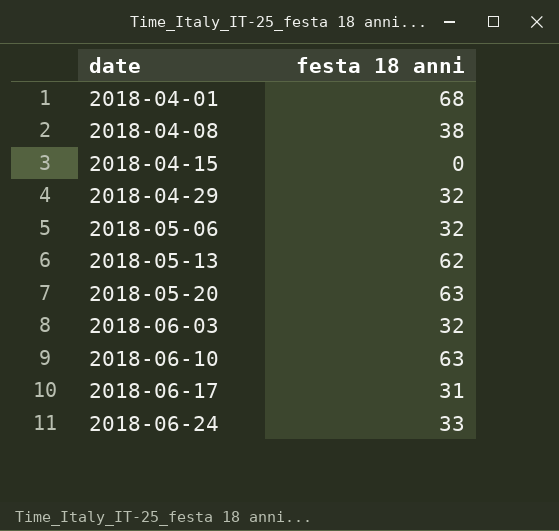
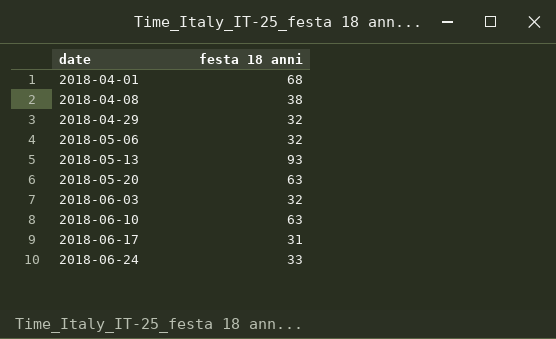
row 2018-04-15: 0 -> none
2018-05-13 | festa 18 anni: 62 -> 93

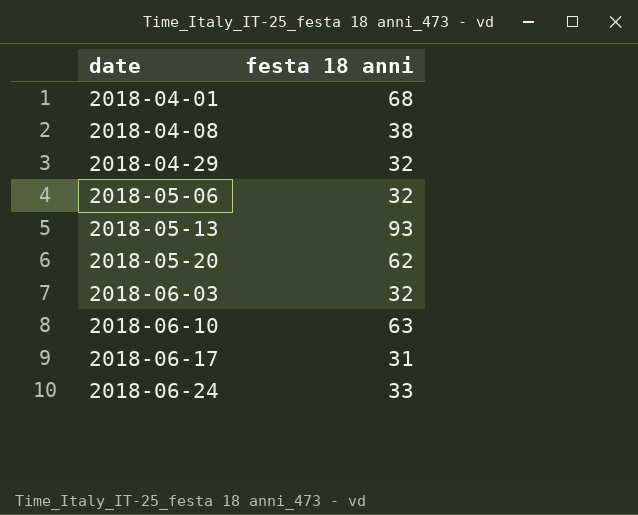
2018-05-20 | festa 18 anni: 63 -> 62

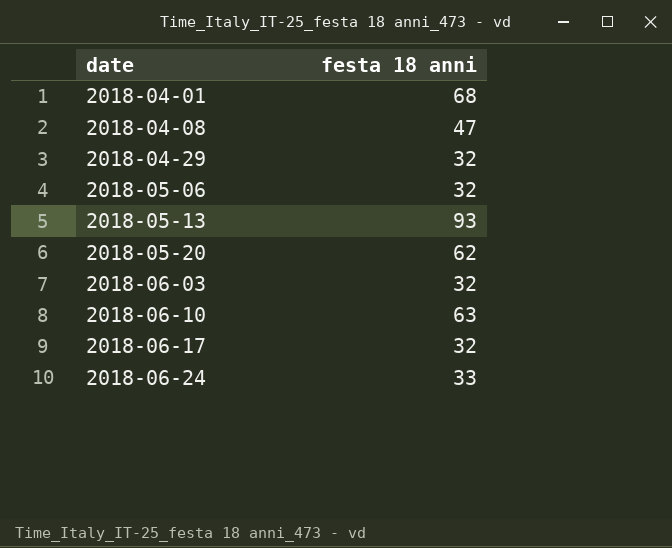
2018-04-08 | festa 18 anni: 38 -> 47
2018-06-17 | festa 18 anni: 31 -> 32

